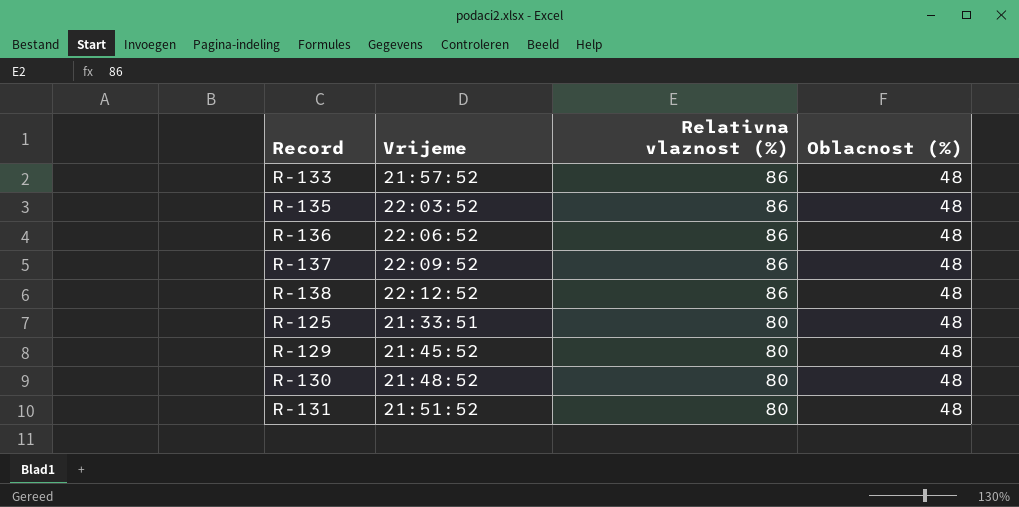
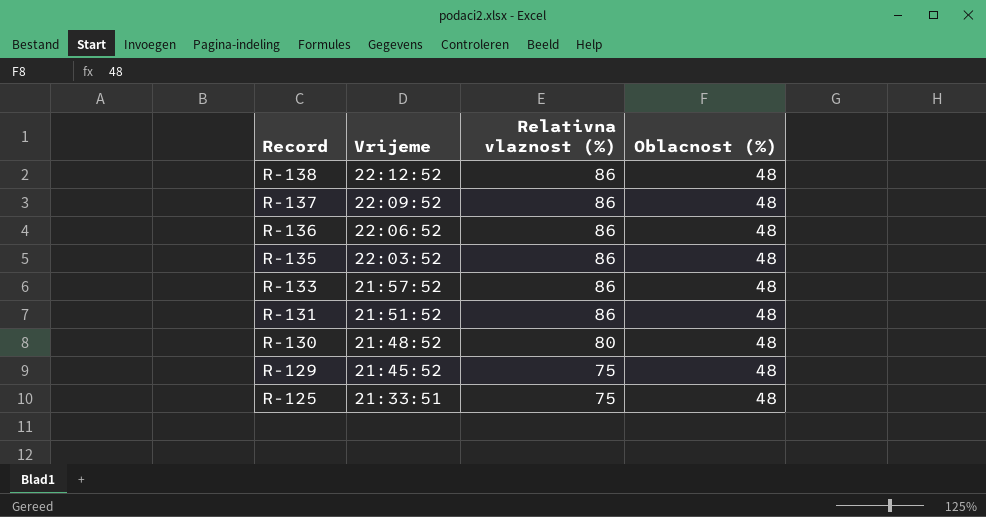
row order: Relativna vlaznost (%) descending -> Record descending
R-131 | Relativna vlaznost (%): 80 -> 86
R-129 | Relativna vlaznost (%): 80 -> 75
R-125 | Relativna vlaznost (%): 80 -> 75

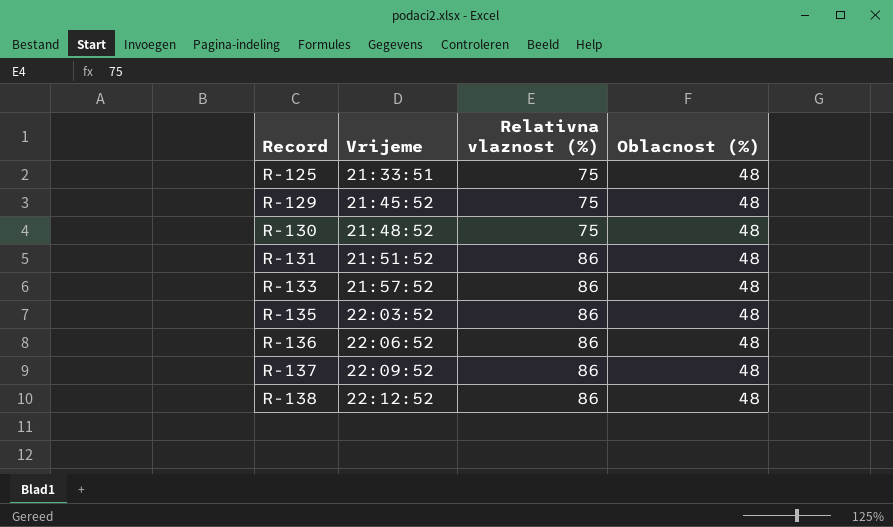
row order: Record descending -> Record ascending
R-130 | Relativna vlaznost (%): 80 -> 75

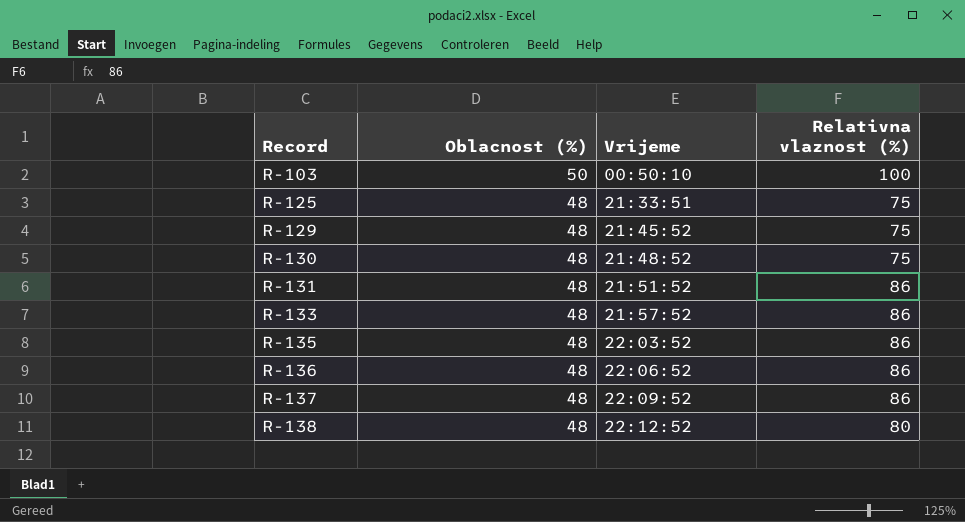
column Oblacnost (%) | position: 4 -> 2
row R-103: none -> 50 | 00:50:10 | 100
R-138 | Relativna vlaznost (%): 86 -> 80

